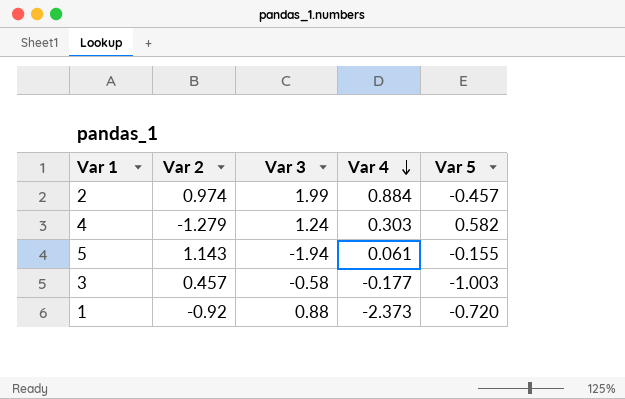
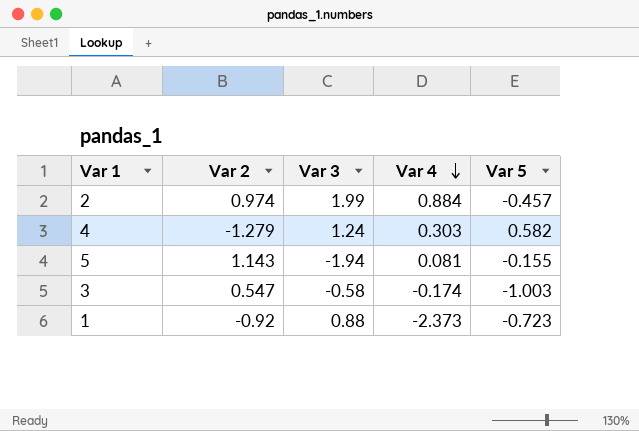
5 | Var 4: 0.061 -> 0.081
3 | Var 2: 0.457 -> 0.547
3 | Var 4: -0.177 -> -0.174
1 | Var 5: -0.720 -> -0.723

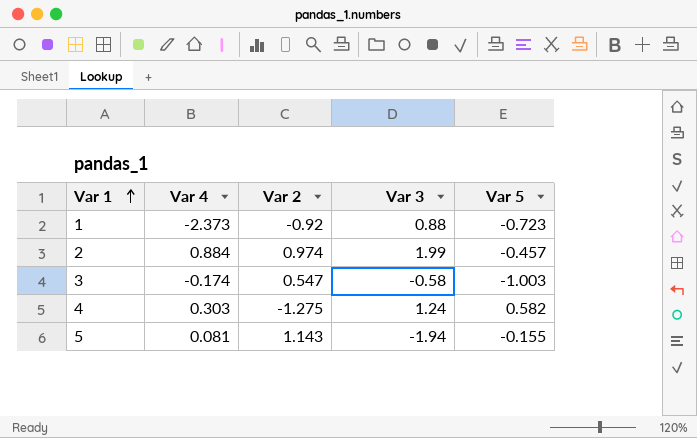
row order: Var 4 descending -> Var 1 ascending
column Var 4 | position: 4 -> 2
4 | Var 2: -1.279 -> -1.275

